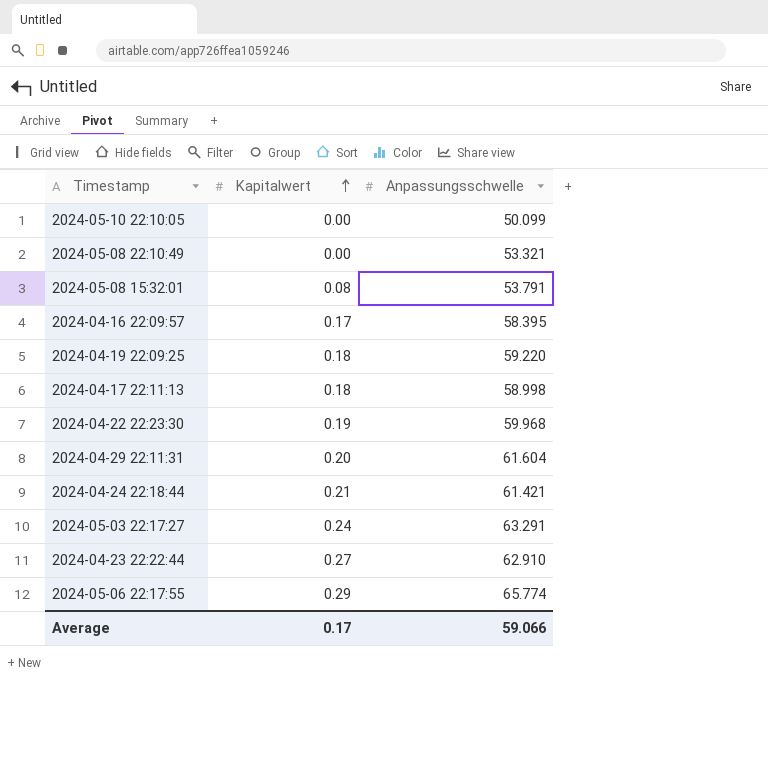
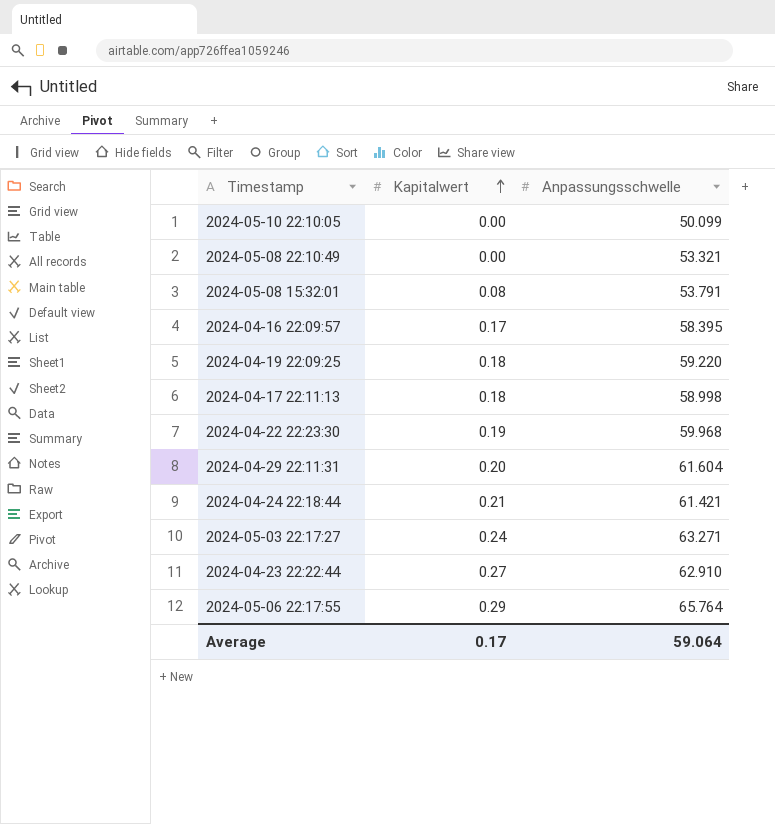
2024-05-03 22:17:27 | Anpassungsschwelle: 63.291 -> 63.271
2024-05-06 22:17:55 | Anpassungsschwelle: 65.774 -> 65.764
Average | Anpassungsschwelle: 59.066 -> 59.064

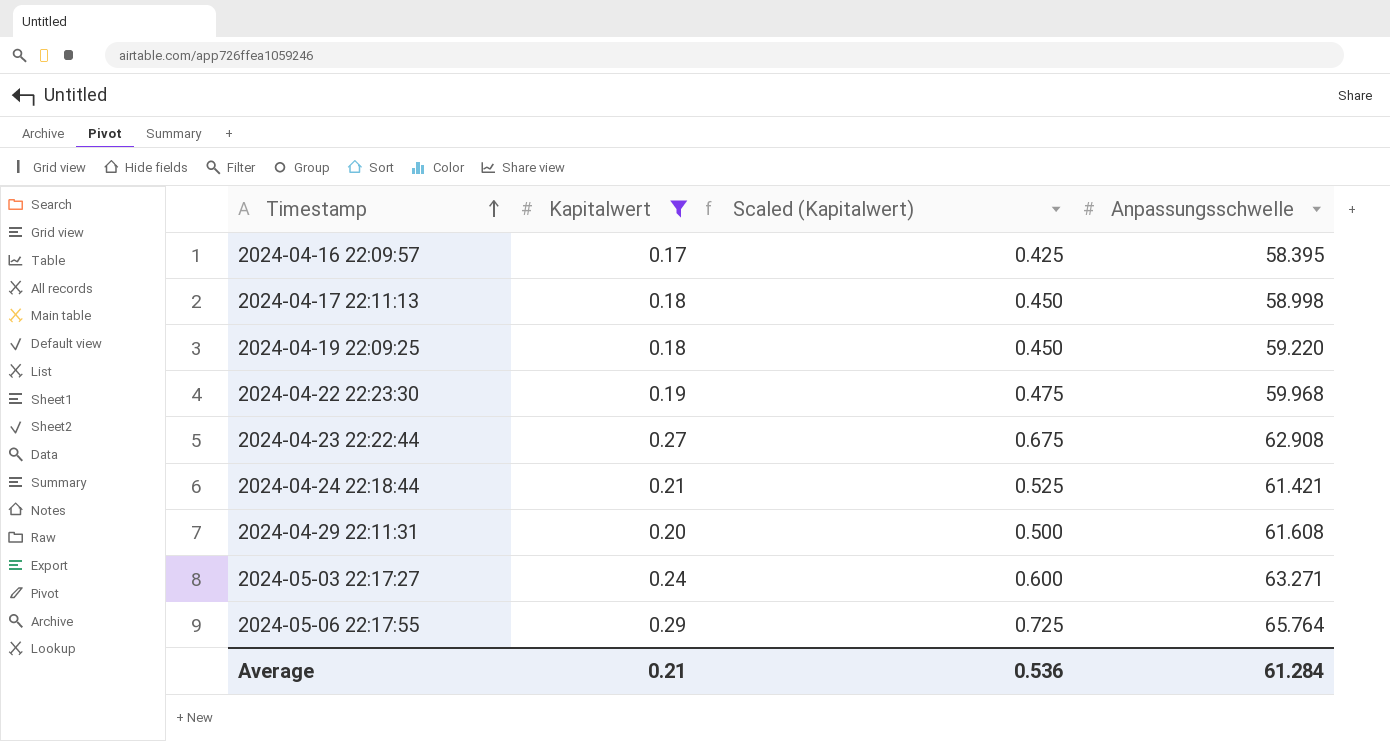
filter: none -> Kapitalwert >= 0.17
row order: Kapitalwert ascending -> Timestamp ascending
column Scaled (Kapitalwert) | formula: none -> [Kapitalwert] * 2.5
2024-04-23 22:22:44 | Anpassungsschwelle: 62.910 -> 62.908
2024-04-29 22:11:31 | Anpassungsschwelle: 61.604 -> 61.608
Average | Kapitalwert: 0.17 -> 0.21
Average | Anpassungsschwelle: 59.064 -> 61.284

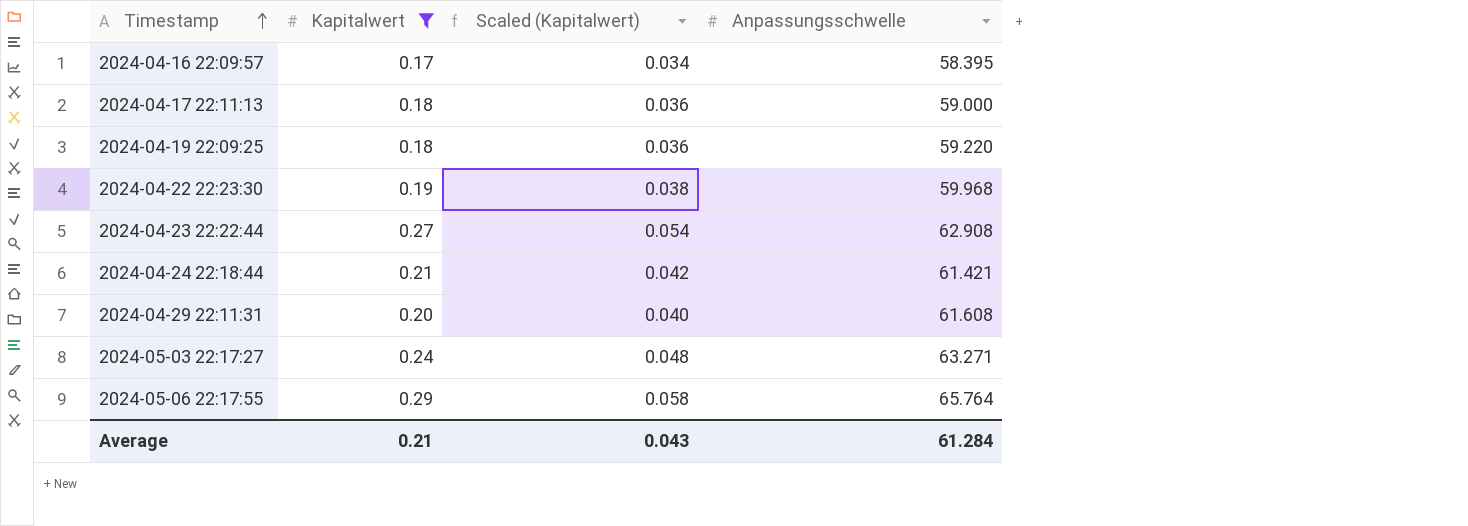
column Scaled (Kapitalwert) | formula: [Kapitalwert] * 2.5 -> [Kapitalwert] * 0.2
2024-04-17 22:11:13 | Anpassungsschwelle: 58.998 -> 59.000
Average | Scaled (Kapitalwert): 0.536 -> 0.043

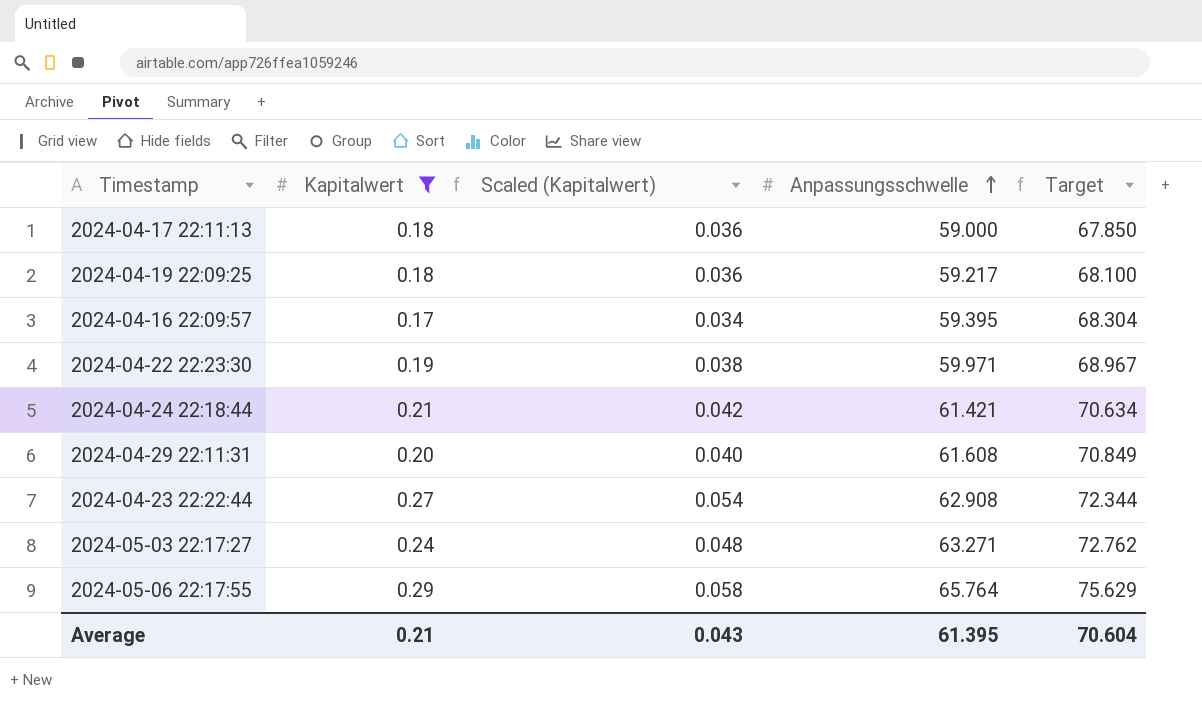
row order: Timestamp ascending -> Anpassungsschwelle ascending
column Target | formula: none -> [Anpassungsschwelle] * 1.15
2024-04-19 22:09:25 | Anpassungsschwelle: 59.220 -> 59.217
2024-04-16 22:09:57 | Anpassungsschwelle: 58.395 -> 59.395
2024-04-22 22:23:30 | Anpassungsschwelle: 59.968 -> 59.971
Average | Anpassungsschwelle: 61.284 -> 61.395

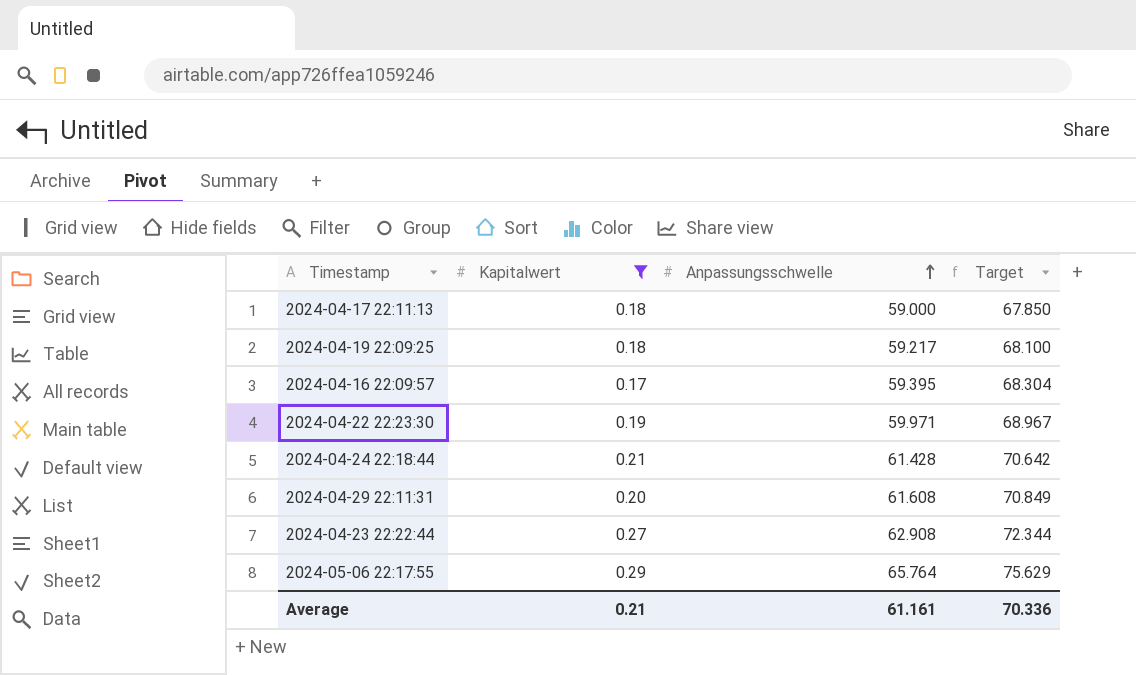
column Scaled (Kapitalwert) | formula: [Kapitalwert] * 0.2 -> none
row 2024-05-03 22:17:27: 0.24 | 0.048 | 63.271 | 72.762 -> none
2024-04-24 22:18:44 | Anpassungsschwelle: 61.421 -> 61.428
2024-04-24 22:18:44 | Target: 70.634 -> 70.642
Average | Anpassungsschwelle: 61.395 -> 61.161
Average | Target: 70.604 -> 70.336

